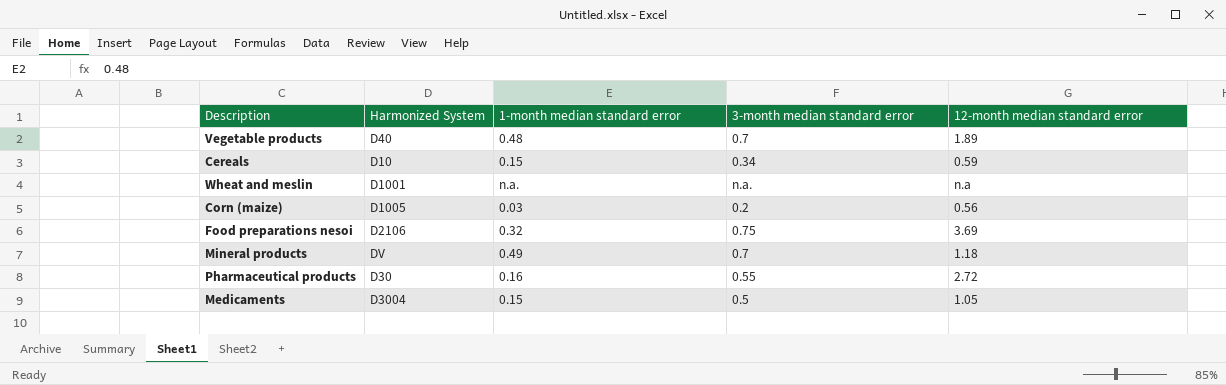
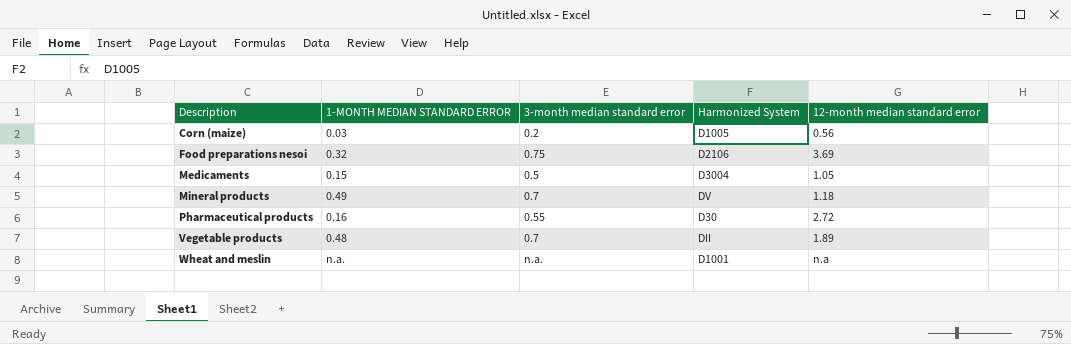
row order: none -> Description ascending
column name: 1-month median standard error -> 1-MONTH MEDIAN STANDARD ERROR
column Harmonized System | position: 2 -> 4
row Cereals: D10 | 0.15 | 0.34 | 0.59 -> none
Vegetable products | Harmonized System: D40 -> DII

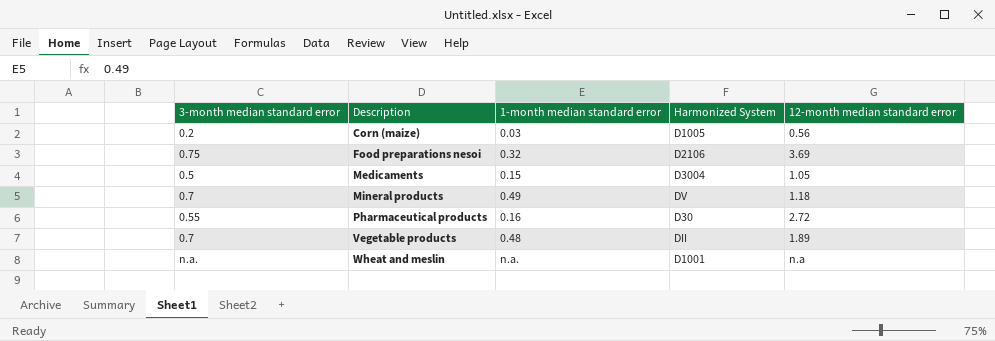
column 3-month median standard error | position: 3 -> 1
column name: 1-MONTH MEDIAN STANDARD ERROR -> 1-month median standard error

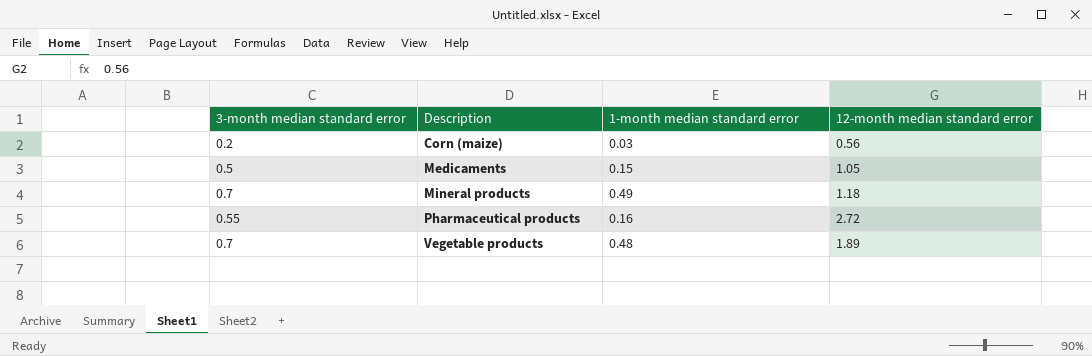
column Harmonized System | position: 4 -> none
row Food preparations nesoi: 0.75 | 0.32 | D2106 | 3.69 -> none
row Wheat and meslin: n.a. | n.a. | D1001 | n.a -> none

